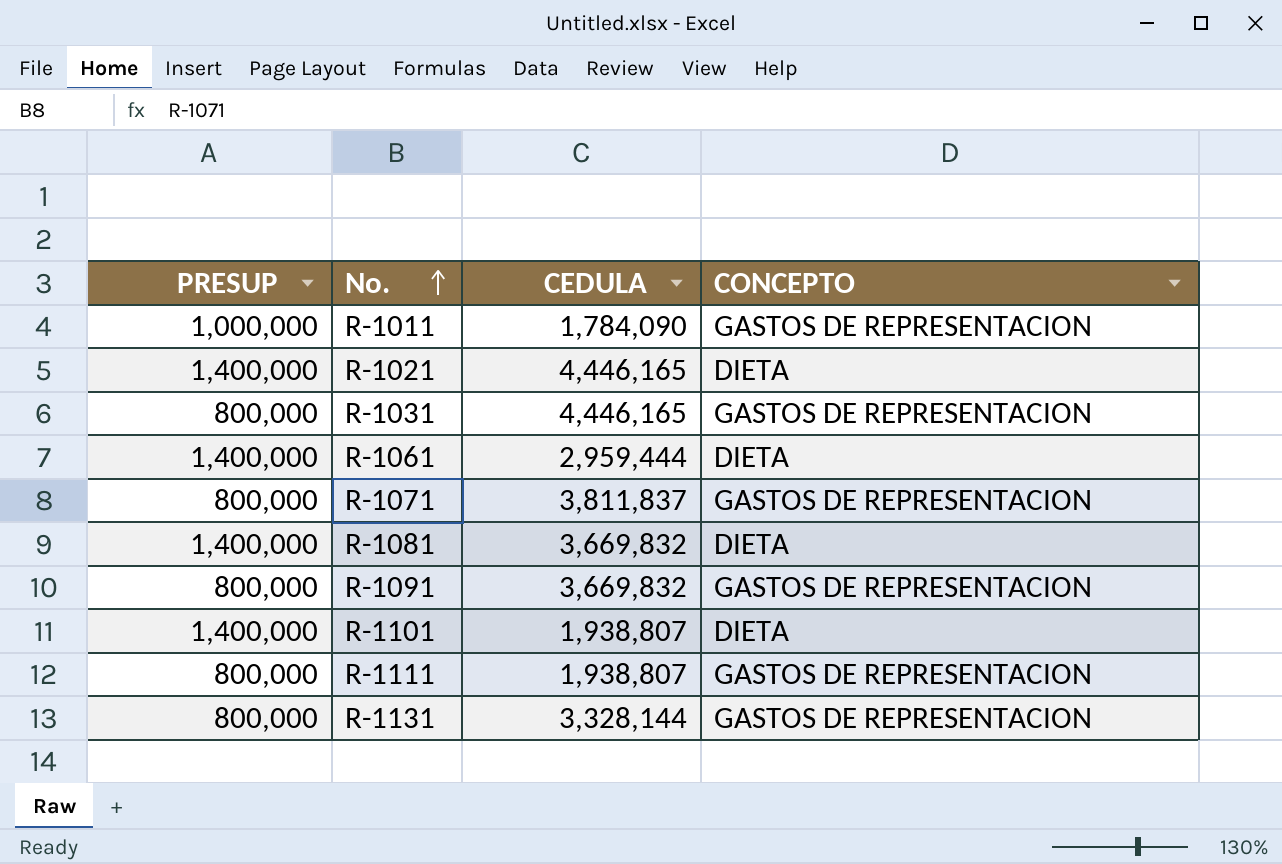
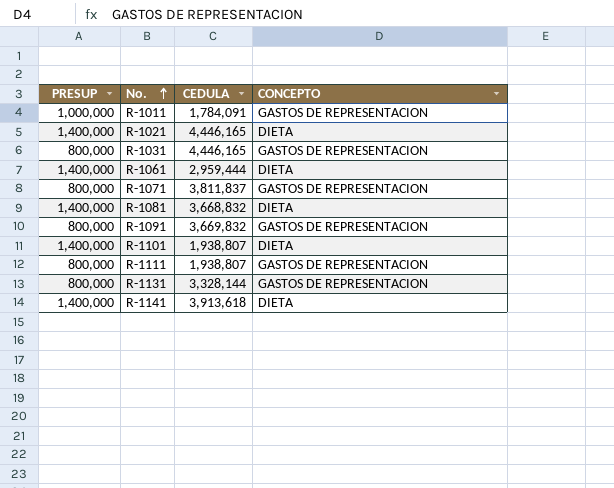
R-1011 | CEDULA: 1,784,090 -> 1,784,091
R-1081 | CEDULA: 3,669,832 -> 3,668,832
row R-1141: none -> 1,400,000 | 3,913,618 | DIETA

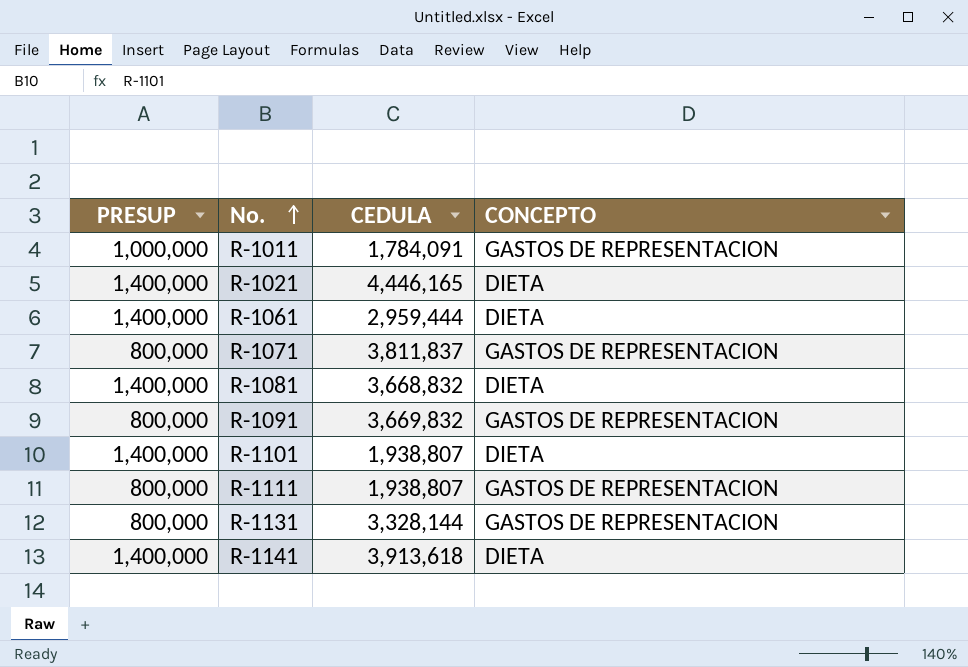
row R-1031: 800,000 | 4,446,165 | GASTOS DE REPRESENTACION -> none

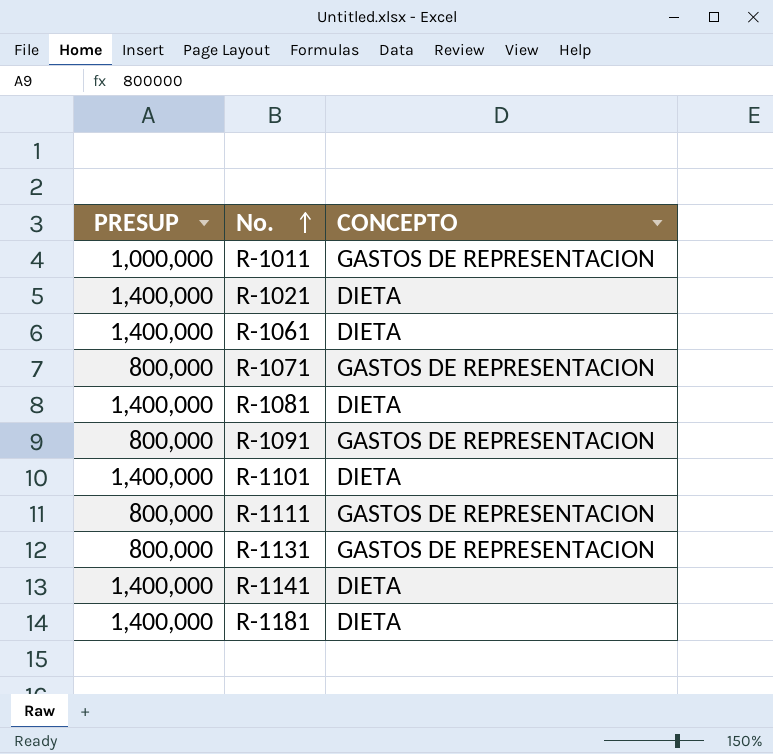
column CEDULA | position: 3 -> none
row R-1181: none -> 1,400,000 | DIETA

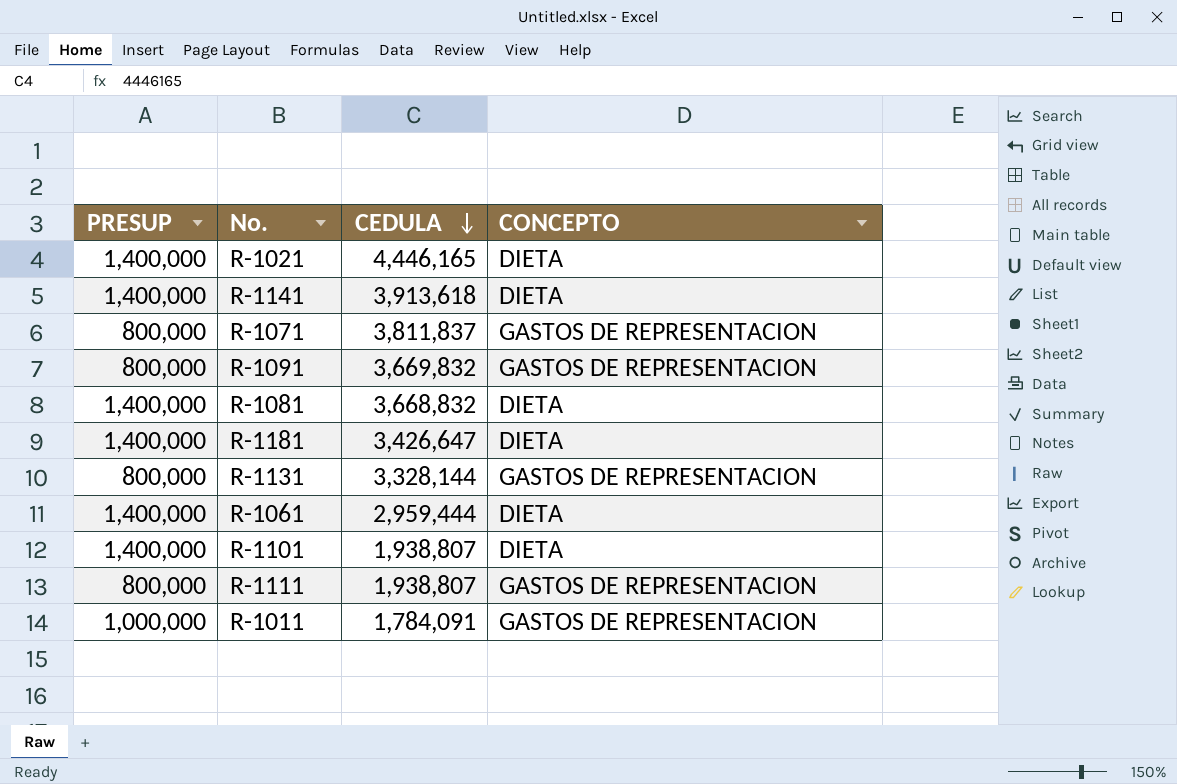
row order: No. ascending -> CEDULA descending
column CEDULA | position: none -> 3

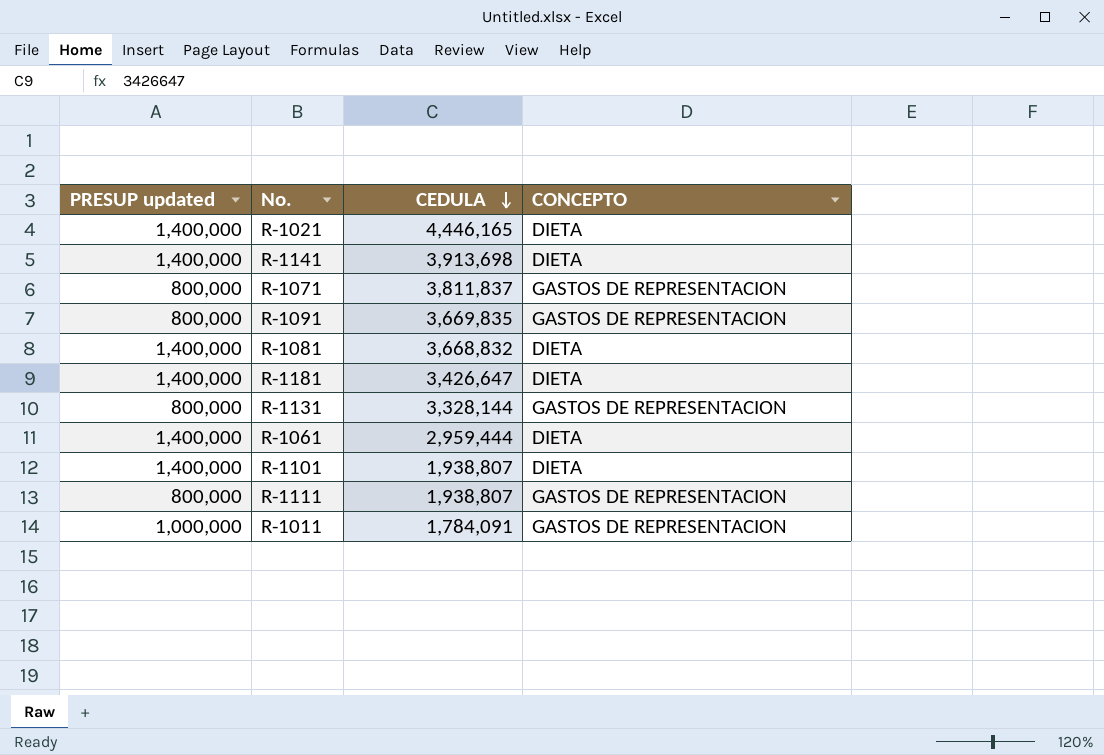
column name: PRESUP -> PRESUP updated
R-1141 | CEDULA: 3,913,618 -> 3,913,698
R-1091 | CEDULA: 3,669,832 -> 3,669,835

